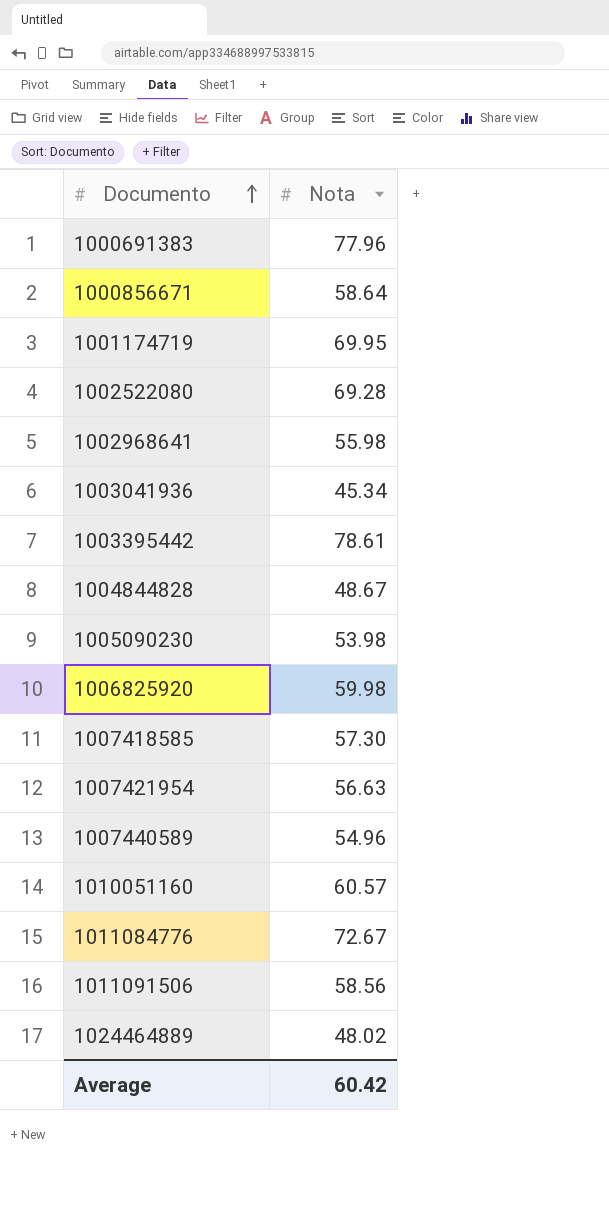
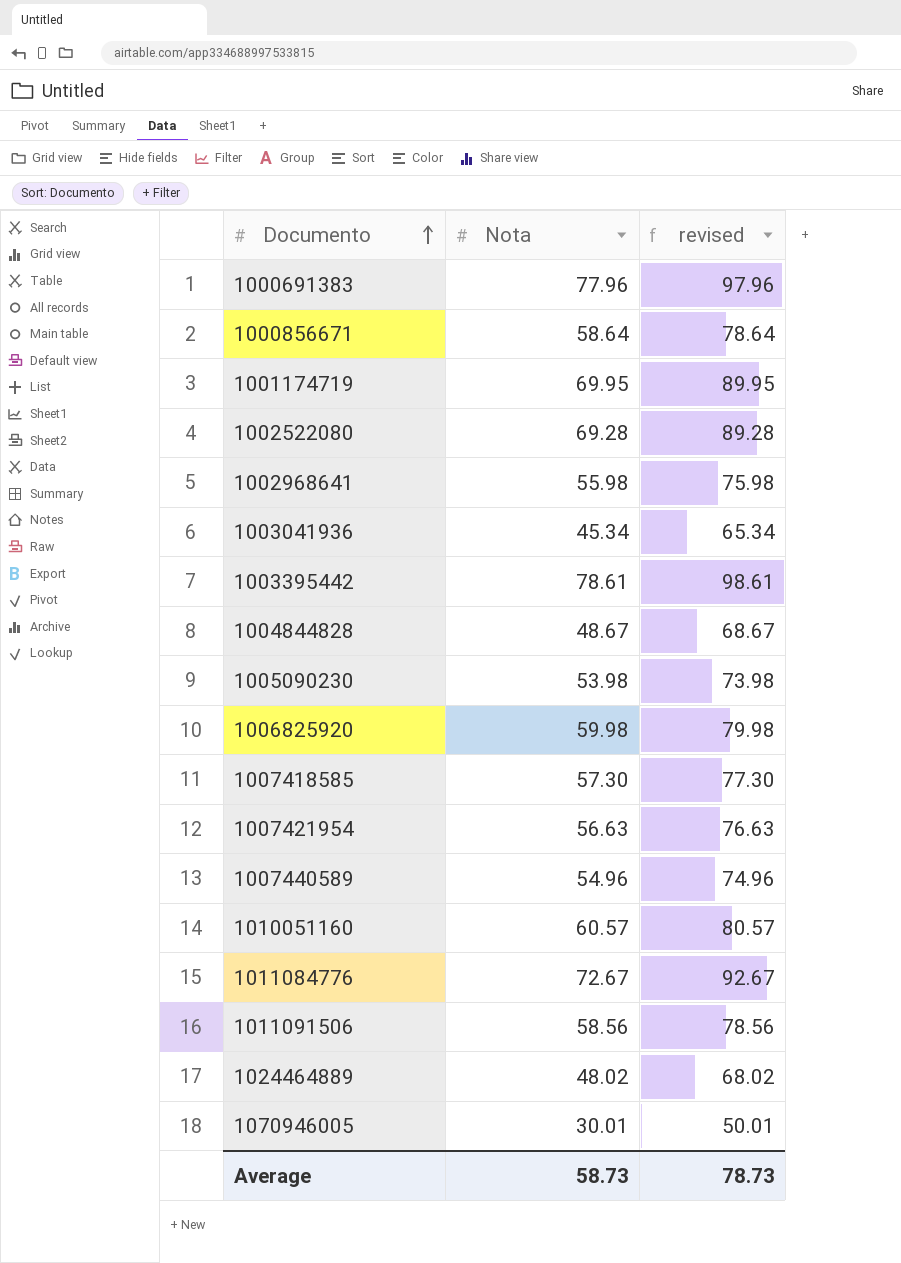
column revised | formula: none -> [Nota] + 20
row 1070946005: none -> 30.01 | 50.01
Average | Nota: 60.42 -> 58.73

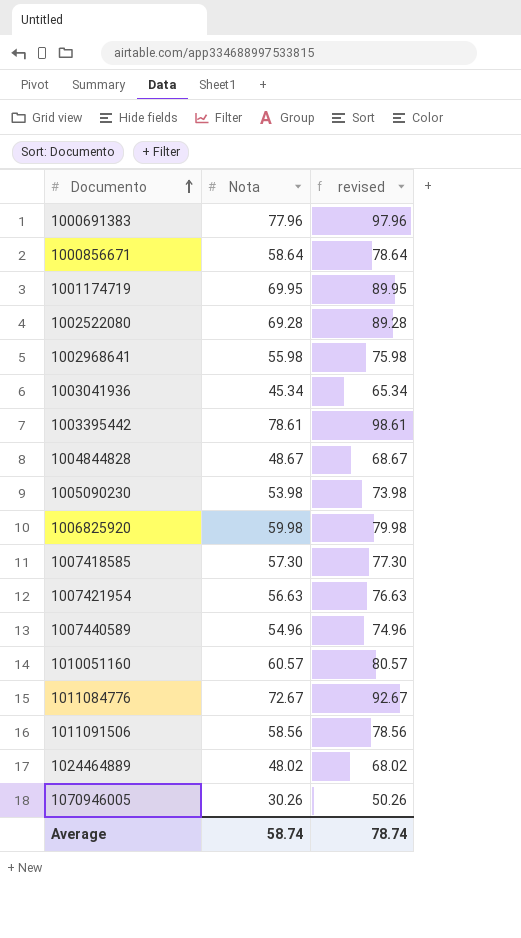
1070946005 | Nota: 30.01 -> 30.26
1070946005 | revised: 50.01 -> 50.26
Average | Nota: 58.73 -> 58.74
Average | revised: 78.73 -> 78.74

